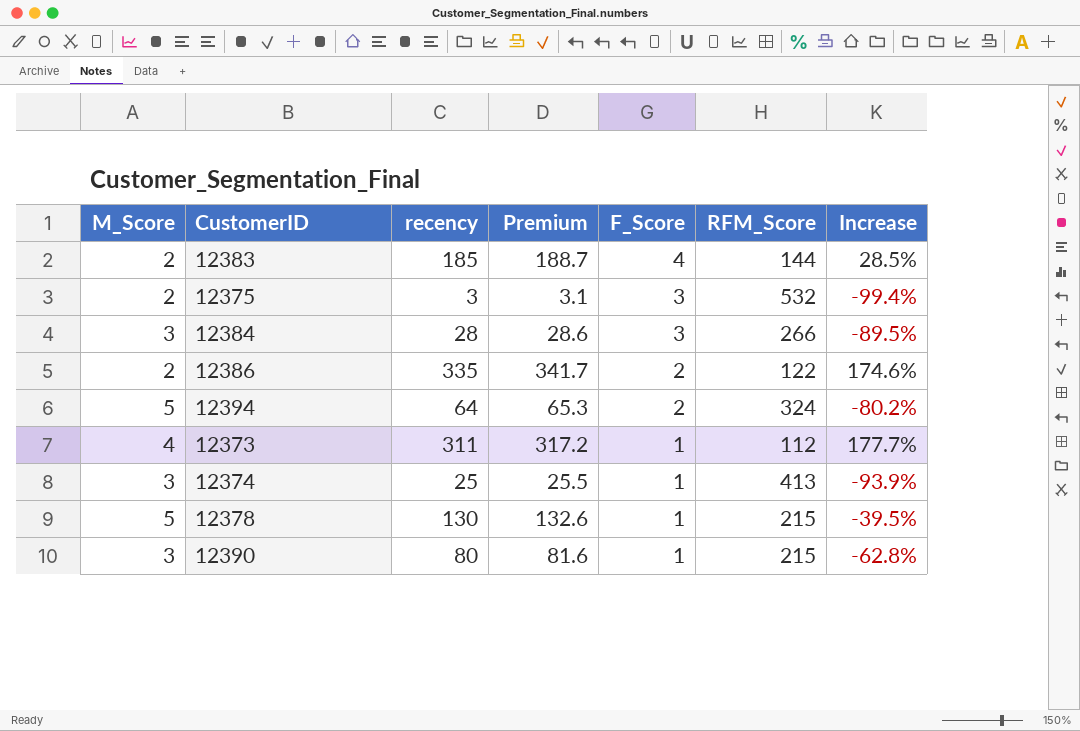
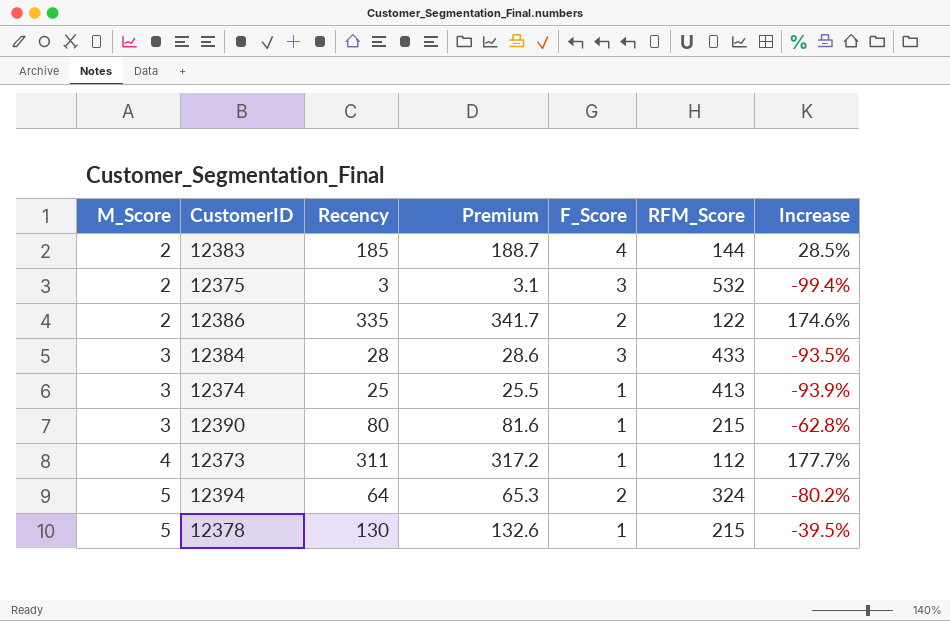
row order: F_Score descending -> M_Score ascending
column name: recency -> Recency
12384 | RFM_Score: 266 -> 433
12384 | Increase: -89.5% -> -93.5%

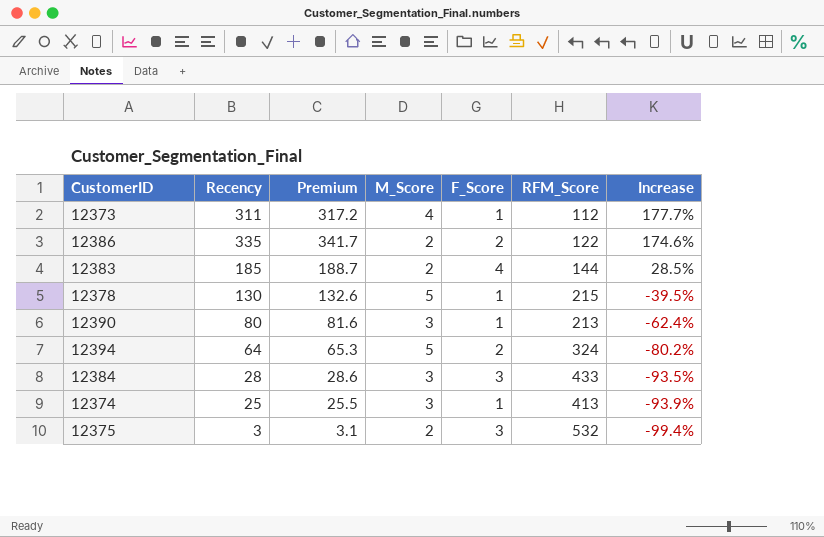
row order: M_Score ascending -> Increase descending
column M_Score | position: 1 -> 4
12390 | RFM_Score: 215 -> 213
12390 | Increase: -62.8% -> -62.4%

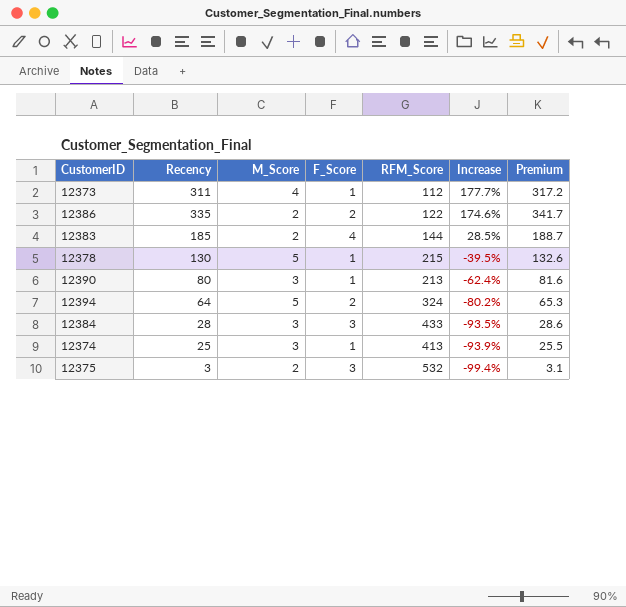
column Premium | position: 3 -> 7

